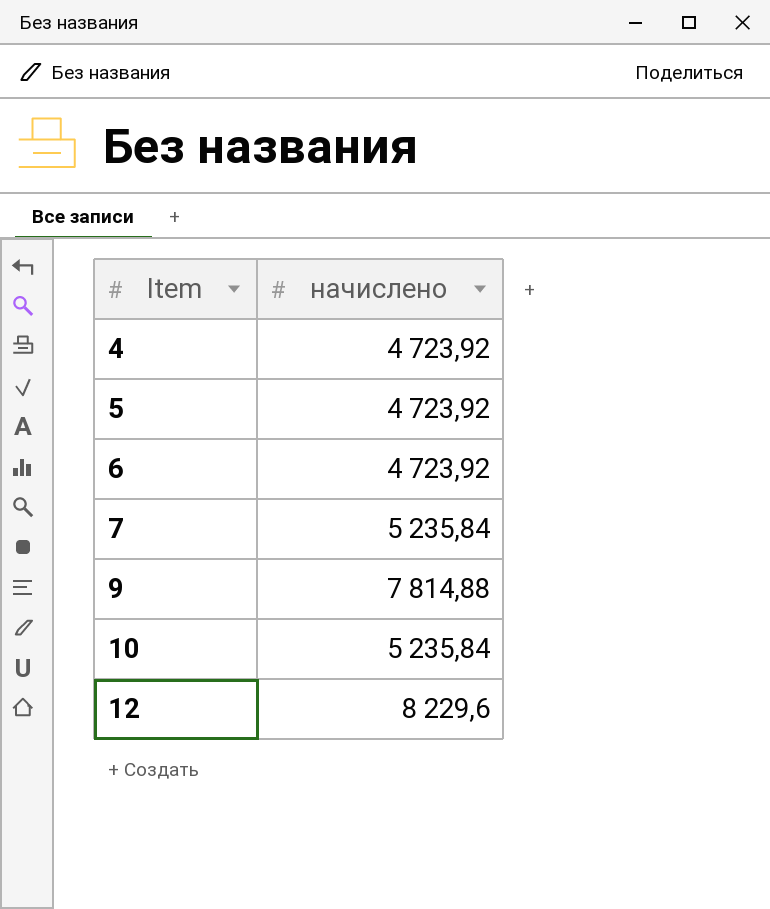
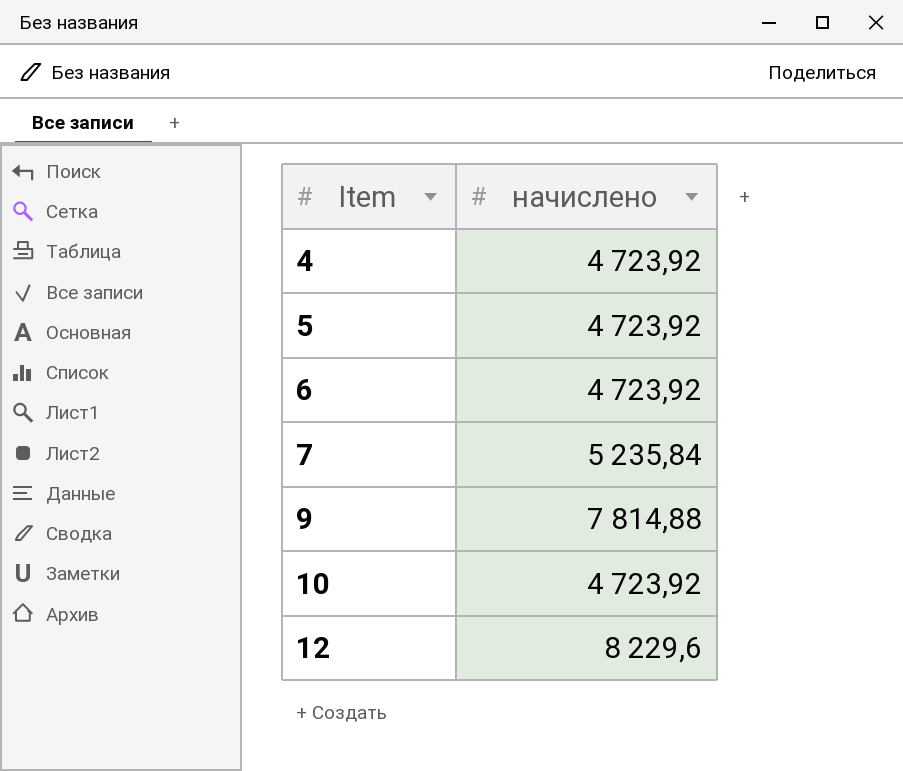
10 | начислено: 5 235,84 -> 4 723,92

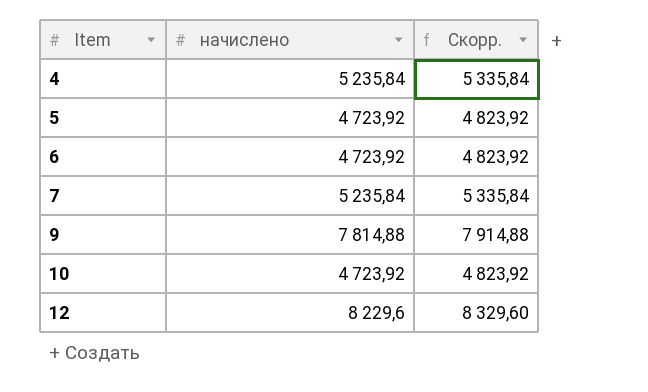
column Скорр. | formula: none -> [начислено] + 100
4 | начислено: 4 723,92 -> 5 235,84

